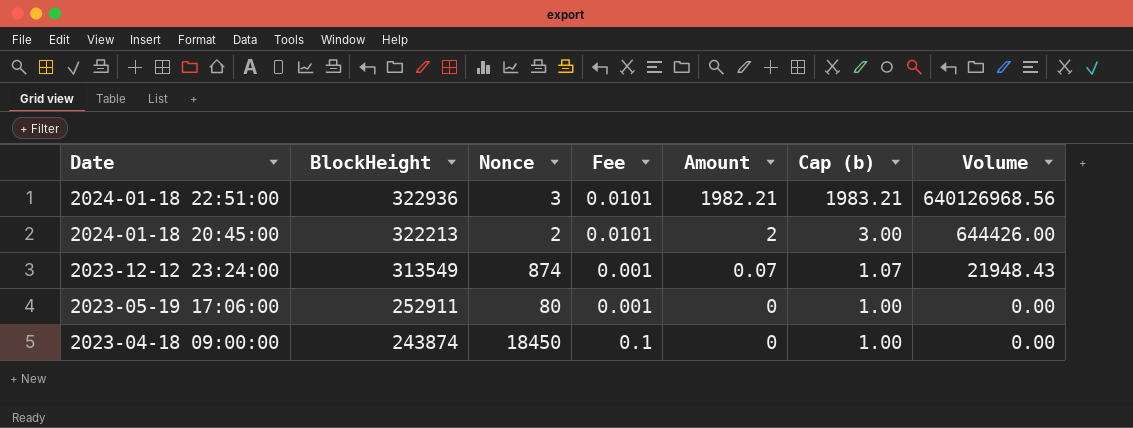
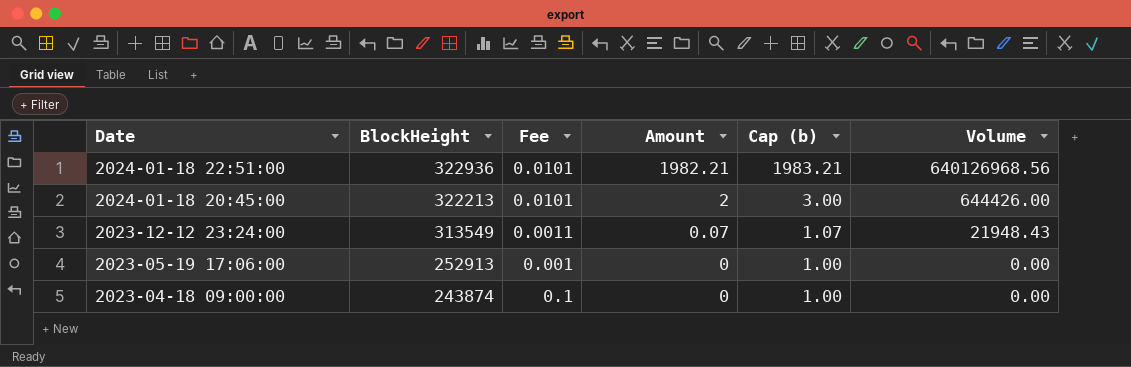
column Nonce | position: 3 -> none
2023-12-12 23:24:00 | Fee: 0.001 -> 0.0011
2023-05-19 17:06:00 | BlockHeight: 252911 -> 252913

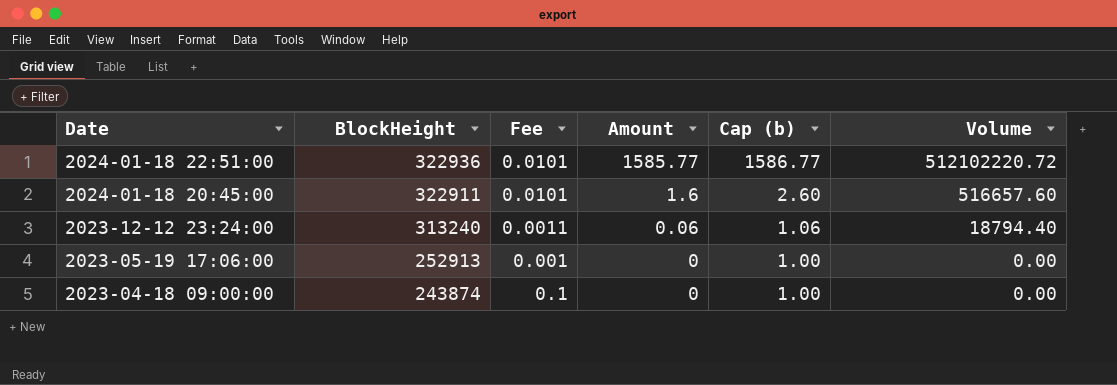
2024-01-18 22:51:00 | Amount: 1982.21 -> 1585.77
2024-01-18 22:51:00 | Cap (b): 1983.21 -> 1586.77
2024-01-18 22:51:00 | Volume: 640126968.56 -> 512102220.72
2024-01-18 20:45:00 | BlockHeight: 322213 -> 322911
2024-01-18 20:45:00 | Amount: 2 -> 1.6
2024-01-18 20:45:00 | Cap (b): 3.00 -> 2.60
2024-01-18 20:45:00 | Volume: 644426.00 -> 516657.60
2023-12-12 23:24:00 | BlockHeight: 313549 -> 313240
2023-12-12 23:24:00 | Amount: 0.07 -> 0.06
2023-12-12 23:24:00 | Cap (b): 1.07 -> 1.06
2023-12-12 23:24:00 | Volume: 21948.43 -> 18794.40

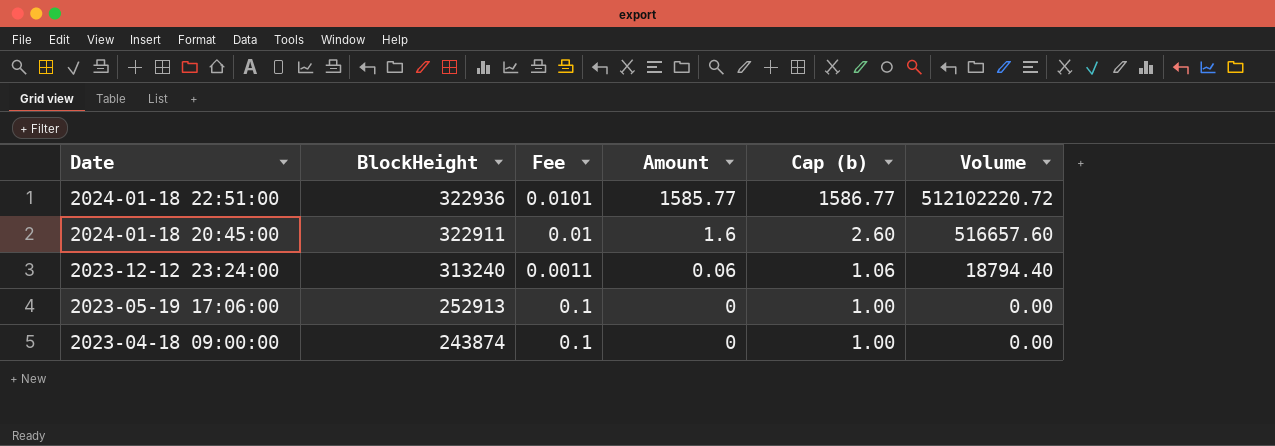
2024-01-18 20:45:00 | Fee: 0.0101 -> 0.01
2023-05-19 17:06:00 | Fee: 0.001 -> 0.1

